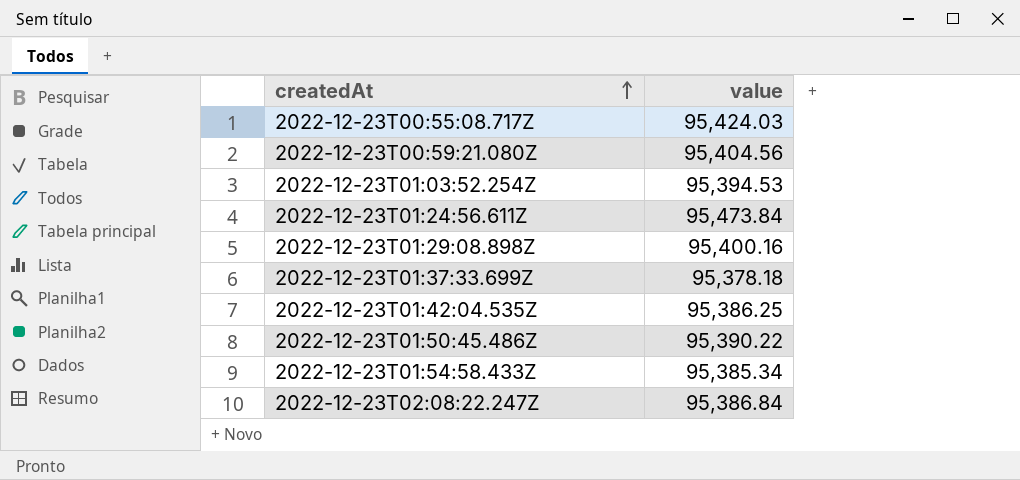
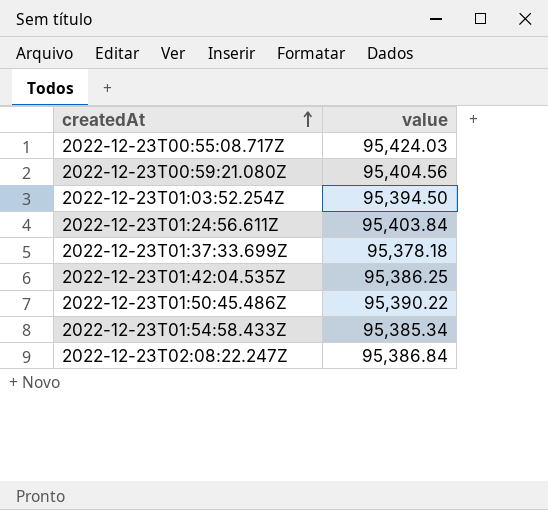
row 2022-12-23T01:29:08.898Z: 95,400.16 -> none
2022-12-23T01:03:52.254Z | value: 95,394.53 -> 95,394.50
2022-12-23T01:24:56.611Z | value: 95,473.84 -> 95,403.84

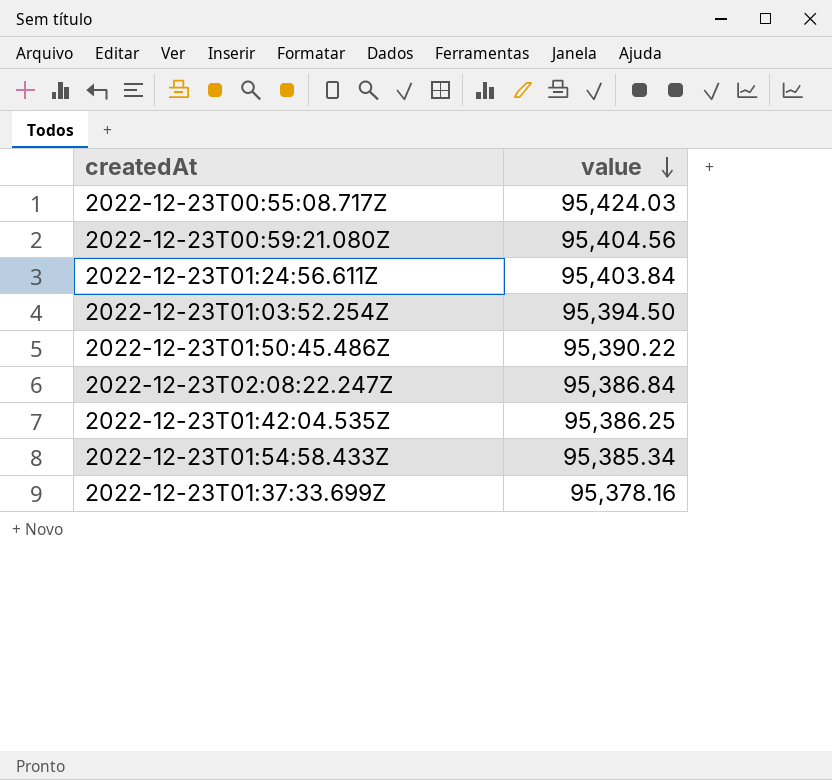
row order: createdAt ascending -> value descending
2022-12-23T01:37:33.699Z | value: 95,378.18 -> 95,378.16

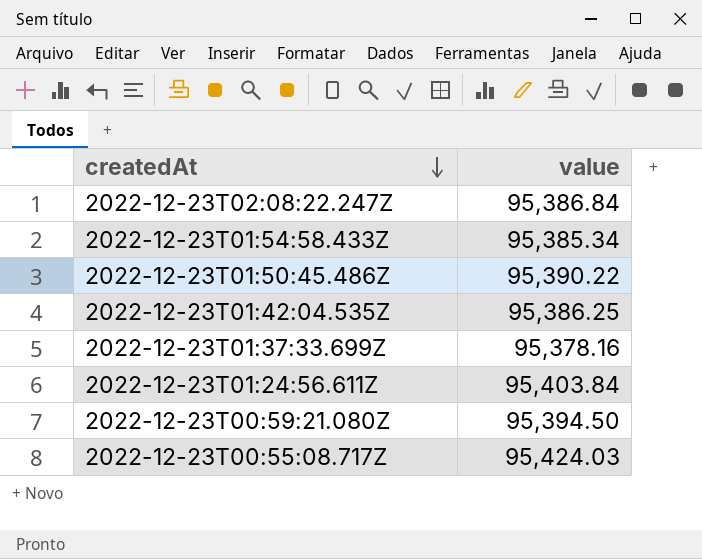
row order: value descending -> createdAt descending
row 2022-12-23T01:03:52.254Z: 95,394.50 -> none
2022-12-23T00:59:21.080Z | value: 95,404.56 -> 95,394.50

